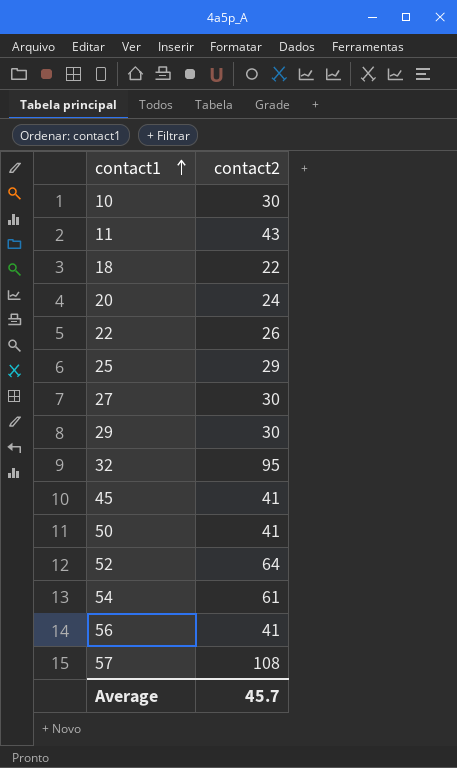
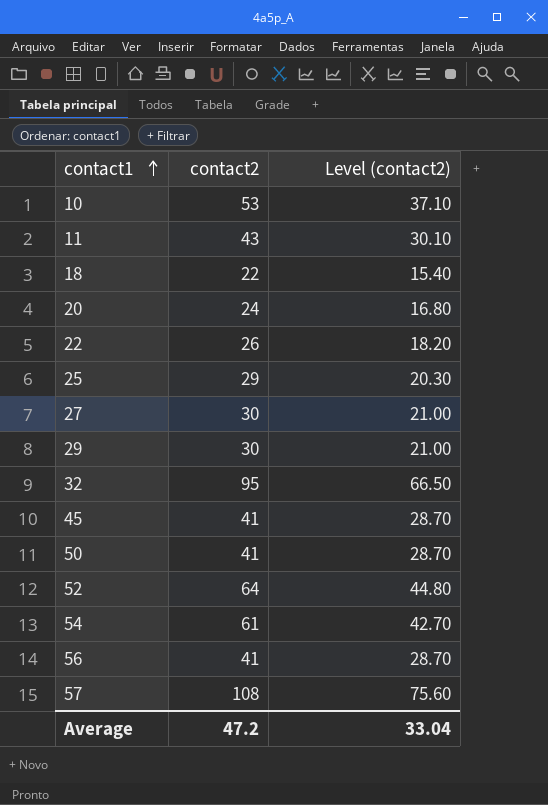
column Level (contact2) | formula: none -> [contact2] * 0.7
10 | contact2: 30 -> 53
Average | contact2: 45.7 -> 47.2

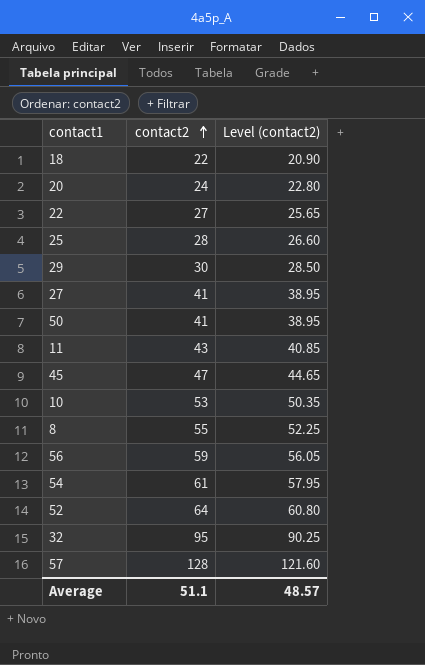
row order: contact1 ascending -> contact2 ascending
column Level (contact2) | formula: [contact2] * 0.7 -> [contact2] * 0.95
22 | contact2: 26 -> 27
25 | contact2: 29 -> 28
27 | contact2: 30 -> 41
45 | contact2: 41 -> 47
row 8: none -> 55 | 52.25
56 | contact2: 41 -> 59
57 | contact2: 108 -> 128
Average | contact2: 47.2 -> 51.1
Average | Level (contact2): 33.04 -> 48.57

